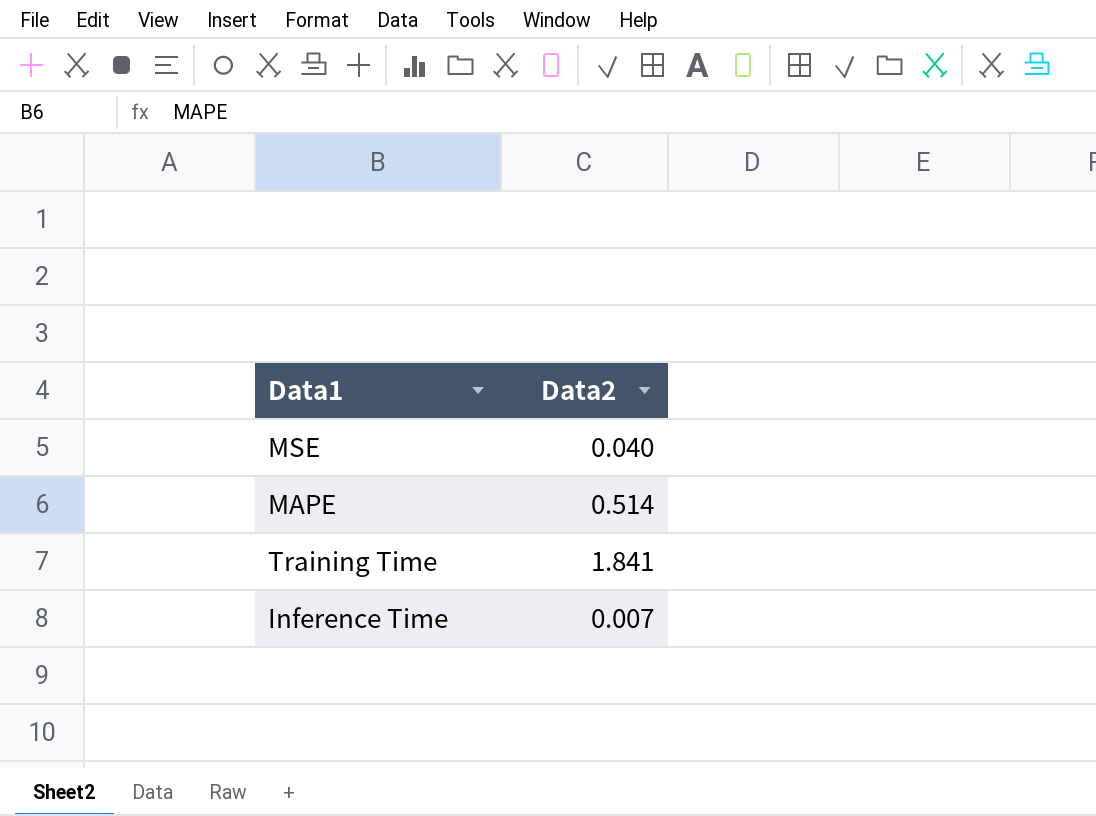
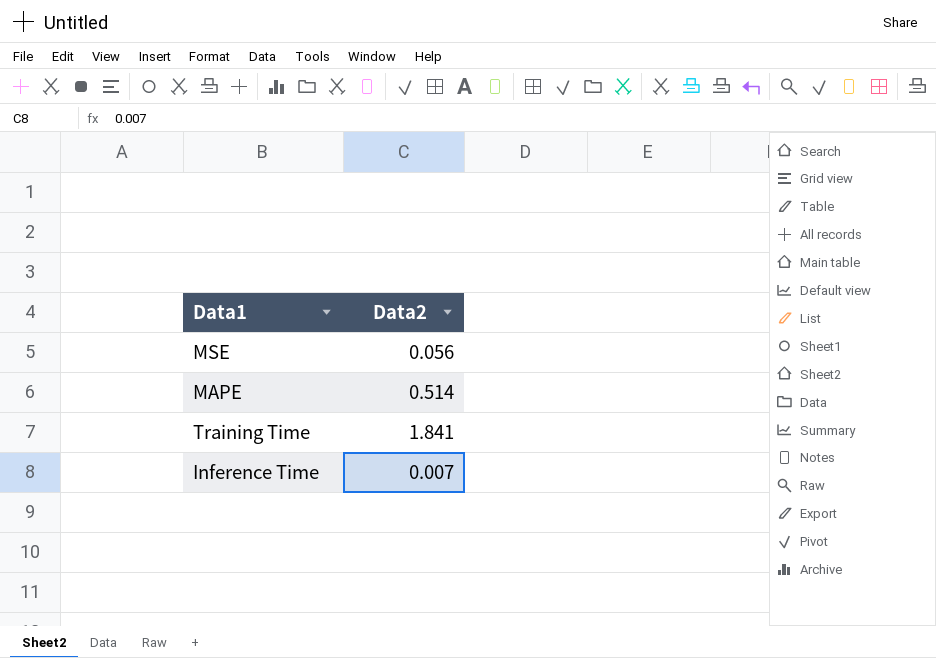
MSE | Data2: 0.040 -> 0.056

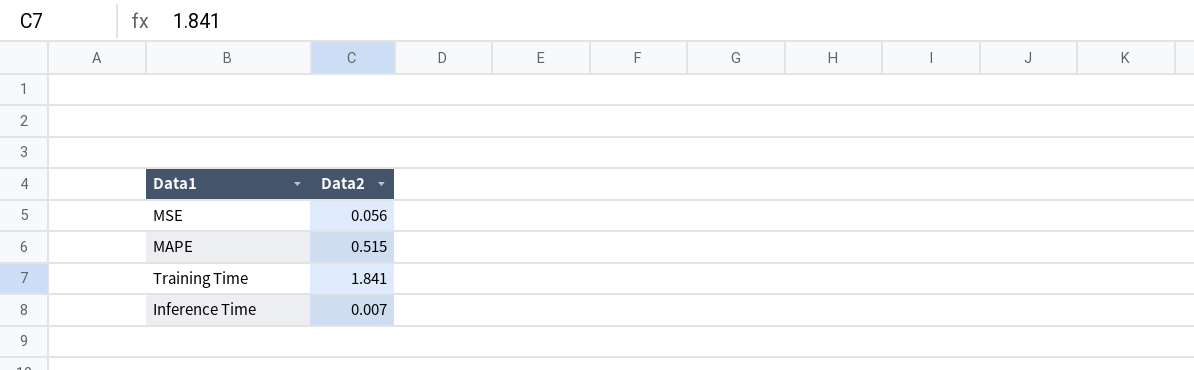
MAPE | Data2: 0.514 -> 0.515

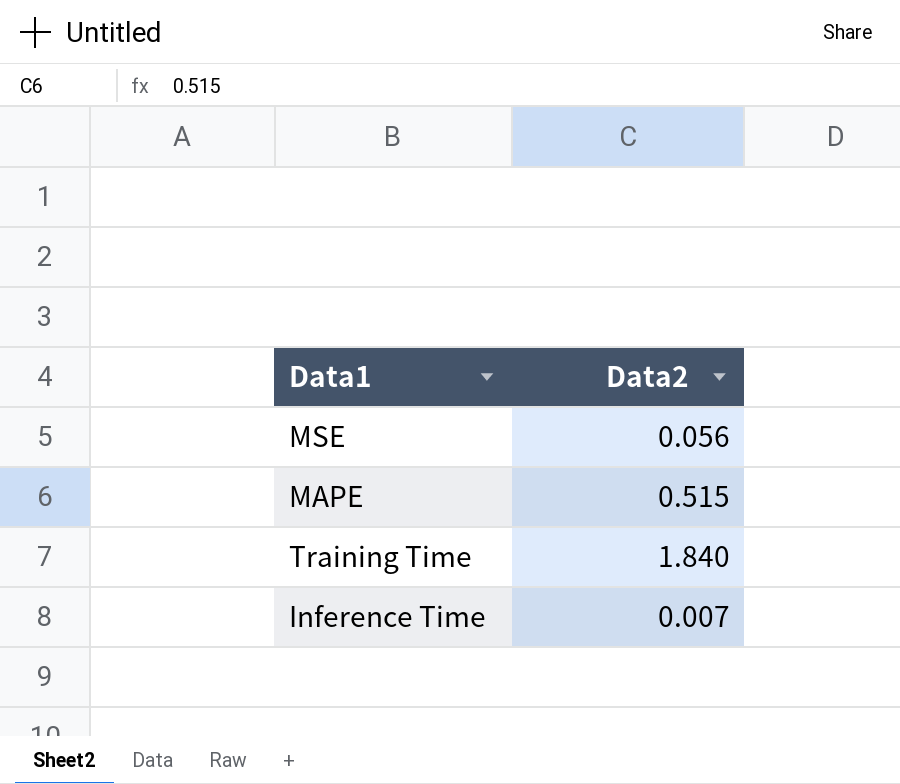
Training Time | Data2: 1.841 -> 1.840

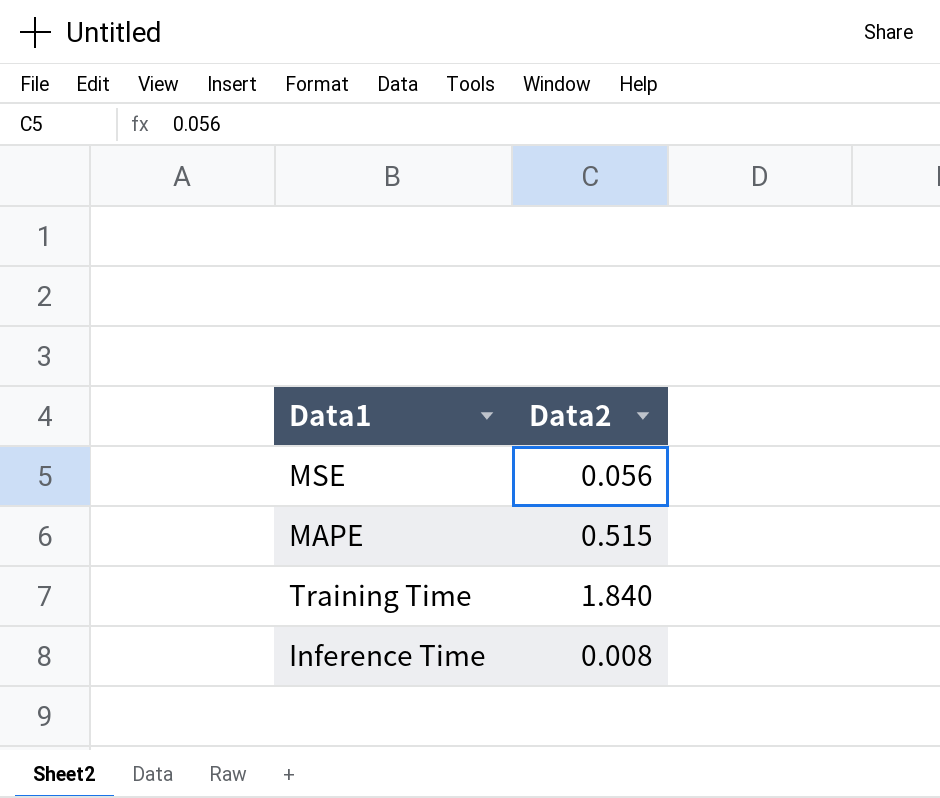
Inference Time | Data2: 0.007 -> 0.008

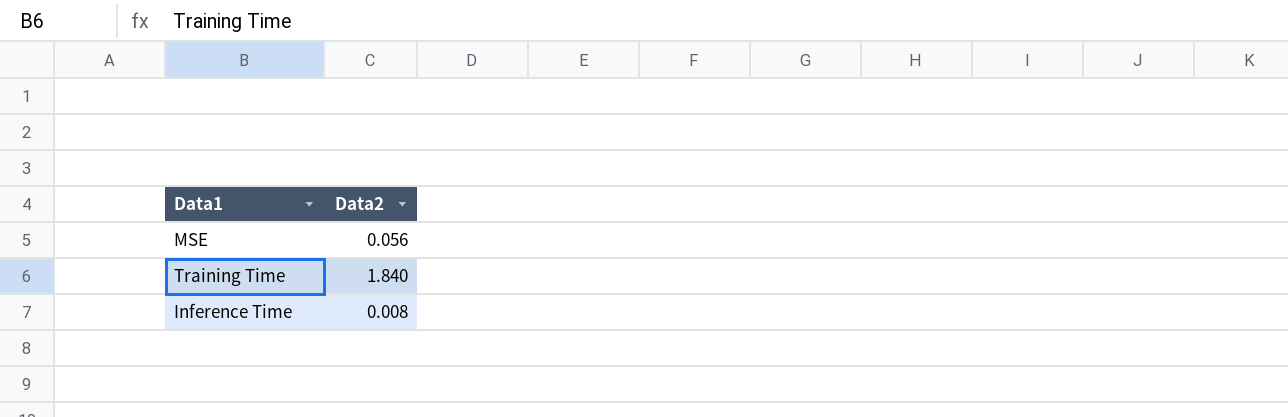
row MAPE: 0.515 -> none

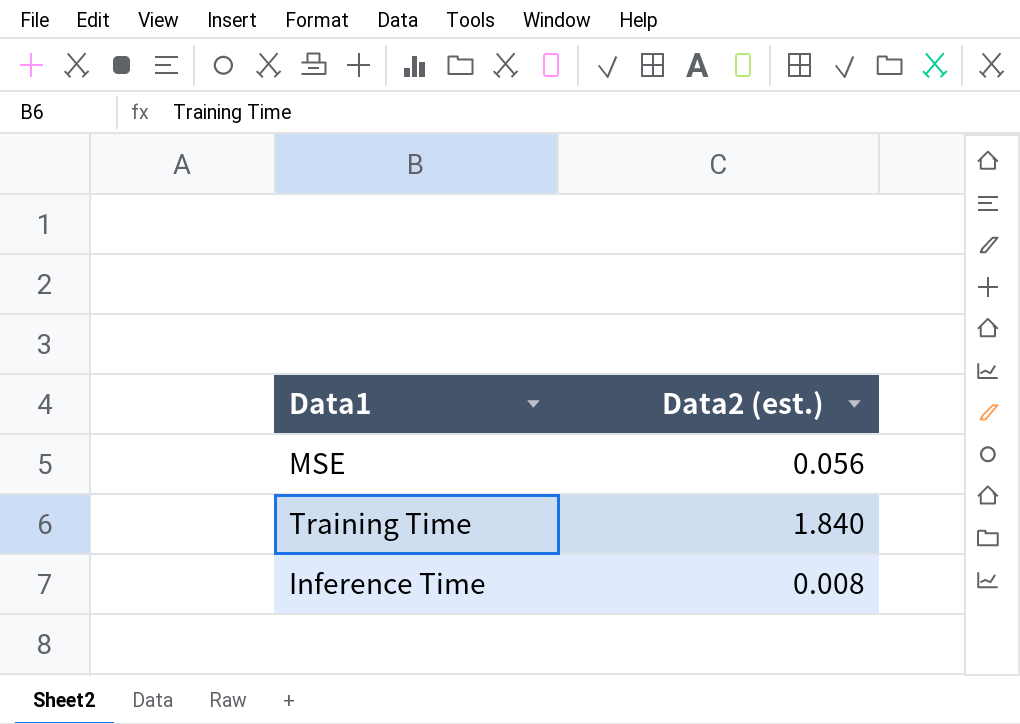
column name: Data2 -> Data2 (est.)

